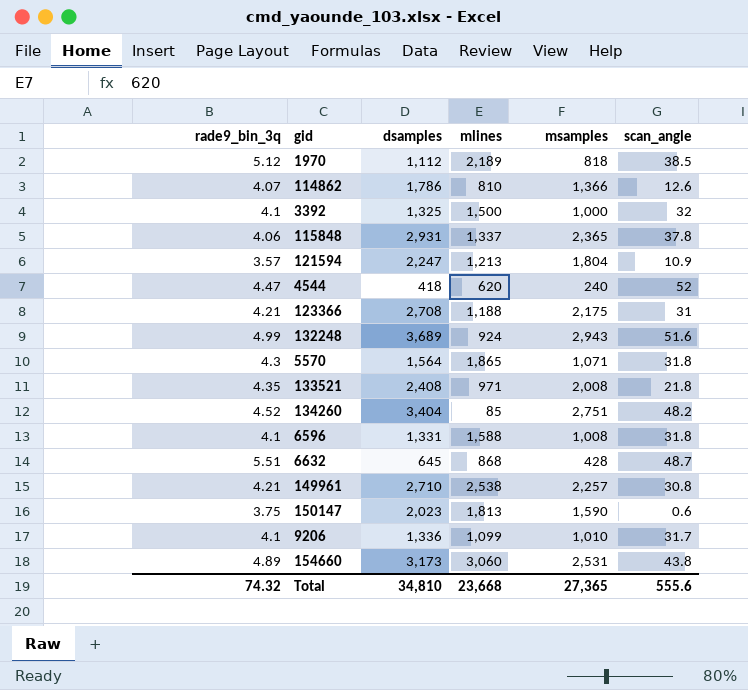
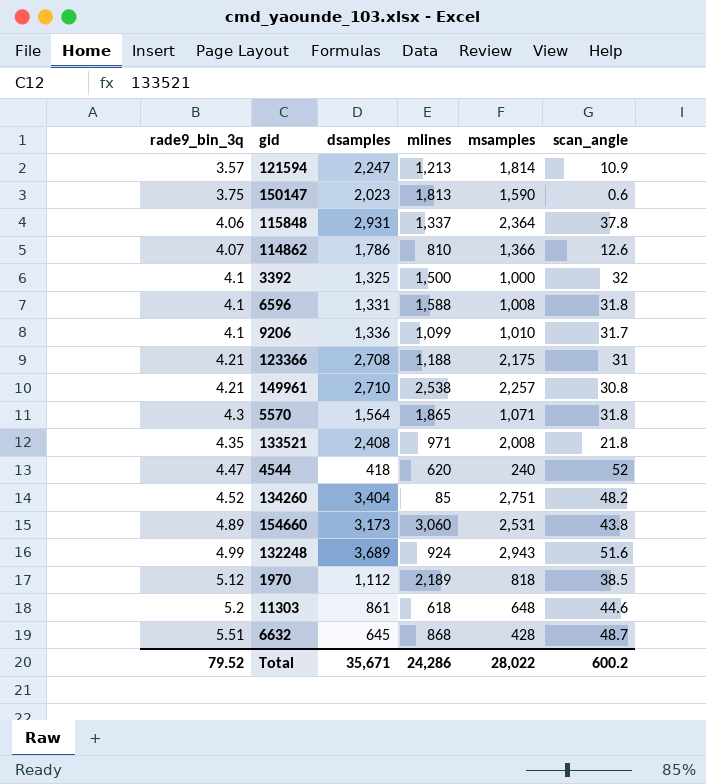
row order: none -> rade9_bin_3q ascending
121594 | msamples: 1,804 -> 1,814
115848 | msamples: 2,365 -> 2,364
row 11303: none -> 5.2 | 861 | 618 | 648 | 44.6
Total | rade9_bin_3q: 74.32 -> 79.52
Total | dsamples: 34,810 -> 35,671
Total | mlines: 23,668 -> 24,286
Total | msamples: 27,365 -> 28,022
Total | scan_angle: 555.6 -> 600.2

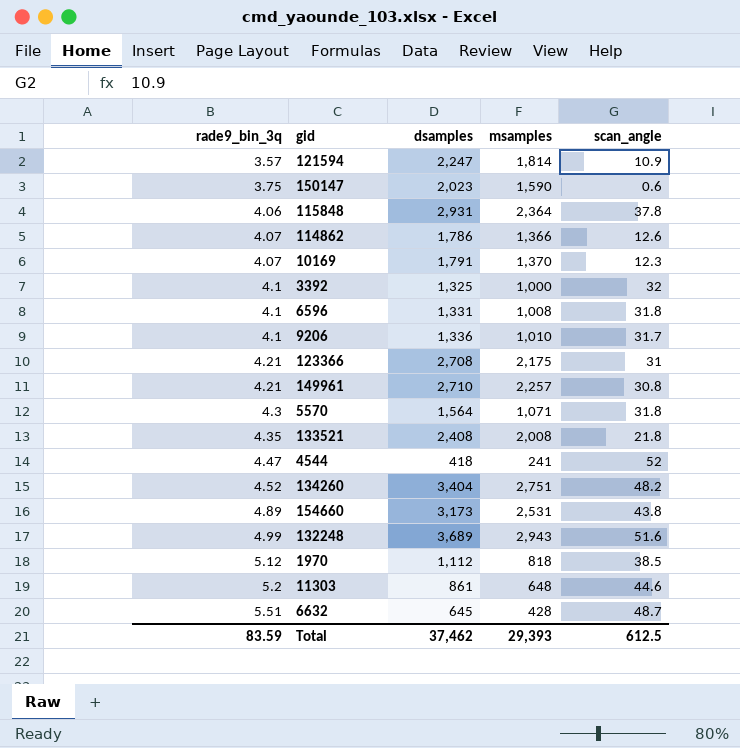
column mlines | position: 4 -> none
row 10169: none -> 4.07 | 1,791 | 1,370 | 12.3
4544 | msamples: 240 -> 241
Total | rade9_bin_3q: 79.52 -> 83.59
Total | dsamples: 35,671 -> 37,462
Total | msamples: 28,022 -> 29,393
Total | scan_angle: 600.2 -> 612.5

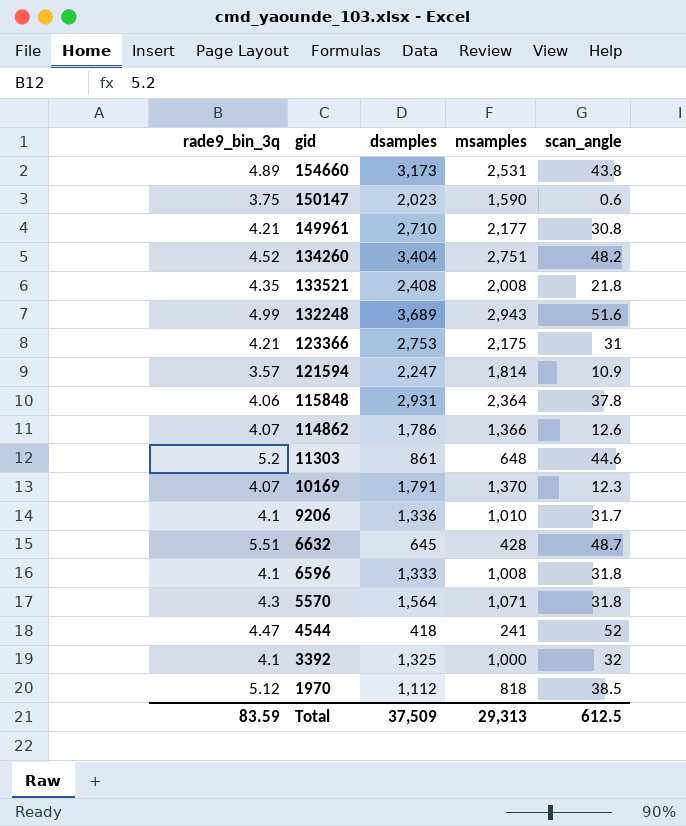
row order: rade9_bin_3q ascending -> gid descending
149961 | msamples: 2,257 -> 2,177
123366 | dsamples: 2,708 -> 2,753
6596 | dsamples: 1,331 -> 1,333
Total | dsamples: 37,462 -> 37,509
Total | msamples: 29,393 -> 29,313

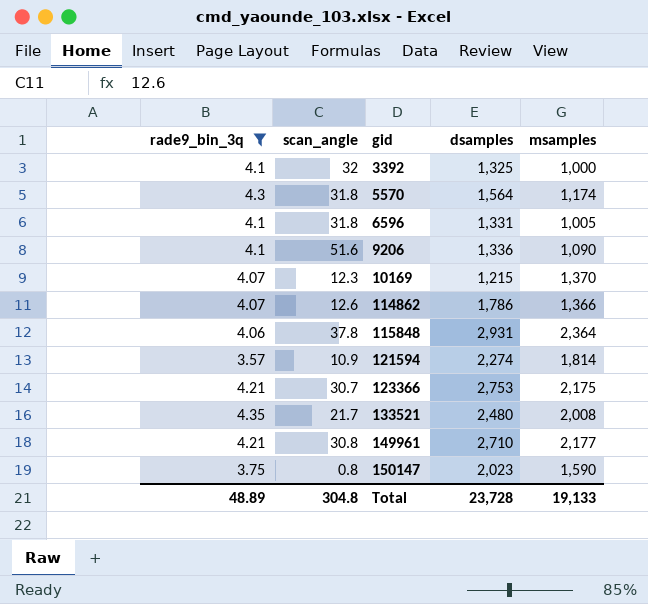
filter: none -> rade9_bin_3q <= 4.35
row order: gid descending -> gid ascending
column scan_angle | position: 5 -> 2
5570 | msamples: 1,071 -> 1,174
6596 | dsamples: 1,333 -> 1,331
6596 | msamples: 1,008 -> 1,005
9206 | scan_angle: 31.7 -> 51.6
9206 | msamples: 1,010 -> 1,090
10169 | dsamples: 1,791 -> 1,215
121594 | dsamples: 2,247 -> 2,274
123366 | scan_angle: 31 -> 30.7
133521 | scan_angle: 21.8 -> 21.7
133521 | dsamples: 2,408 -> 2,480
150147 | scan_angle: 0.6 -> 0.8
Total | rade9_bin_3q: 83.59 -> 48.89
Total | scan_angle: 612.5 -> 304.8
Total | dsamples: 37,509 -> 23,728
Total | msamples: 29,313 -> 19,133

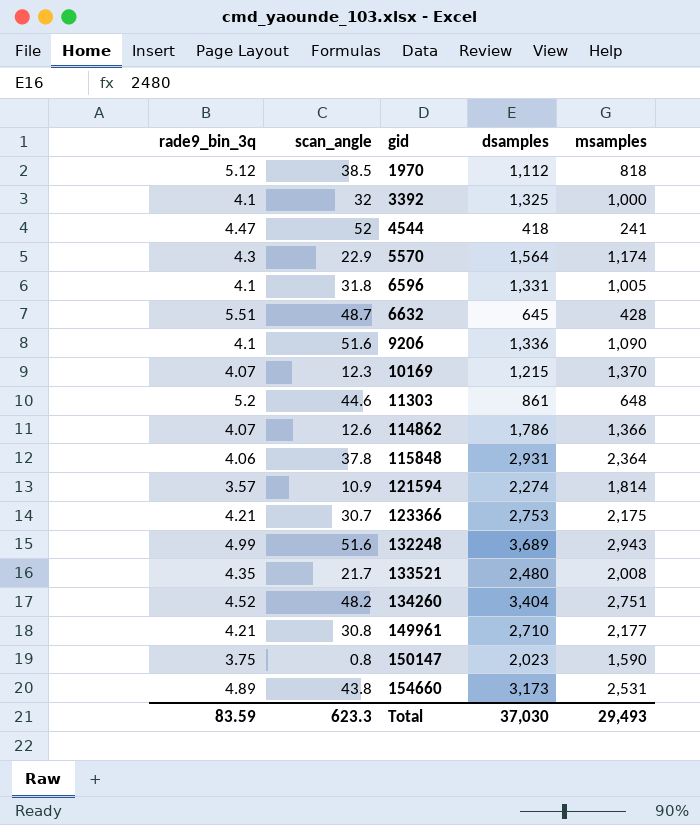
filter: rade9_bin_3q <= 4.35 -> none
5570 | scan_angle: 31.8 -> 22.9
Total | rade9_bin_3q: 48.89 -> 83.59
Total | scan_angle: 304.8 -> 623.3
Total | dsamples: 23,728 -> 37,030
Total | msamples: 19,133 -> 29,493

